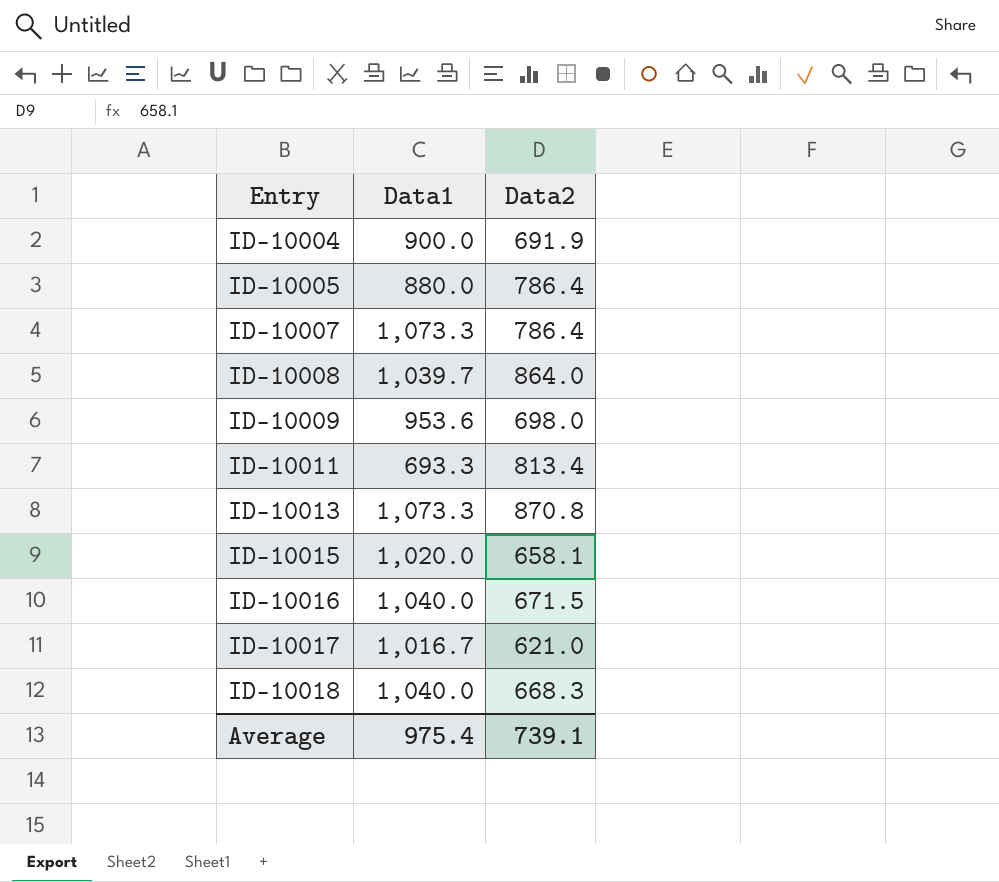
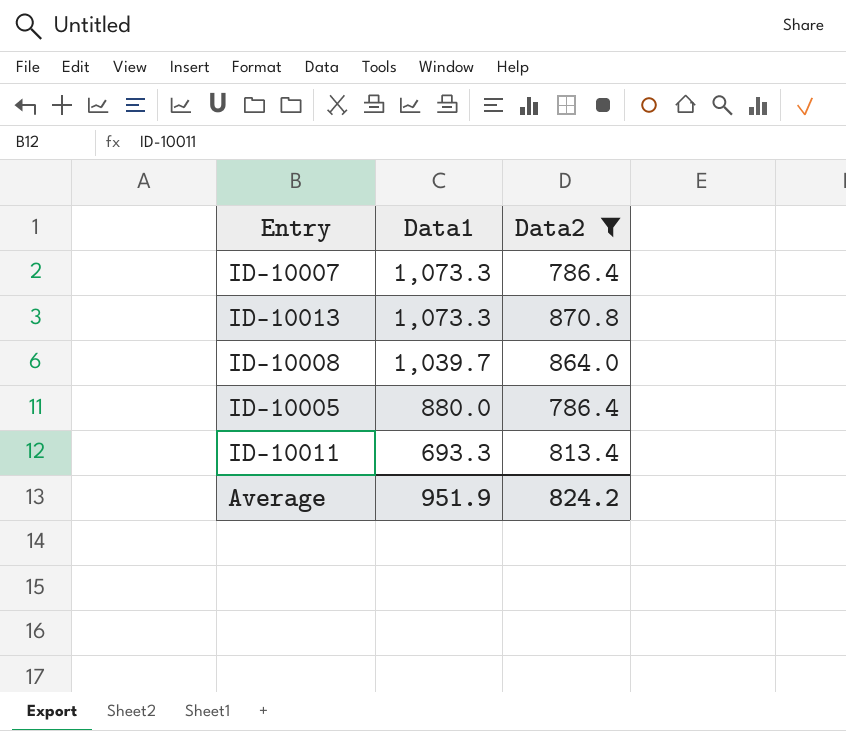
filter: none -> Data2 >= 786.4
row order: Entry ascending -> Data1 descending
Average | Data1: 975.4 -> 951.9
Average | Data2: 739.1 -> 824.2

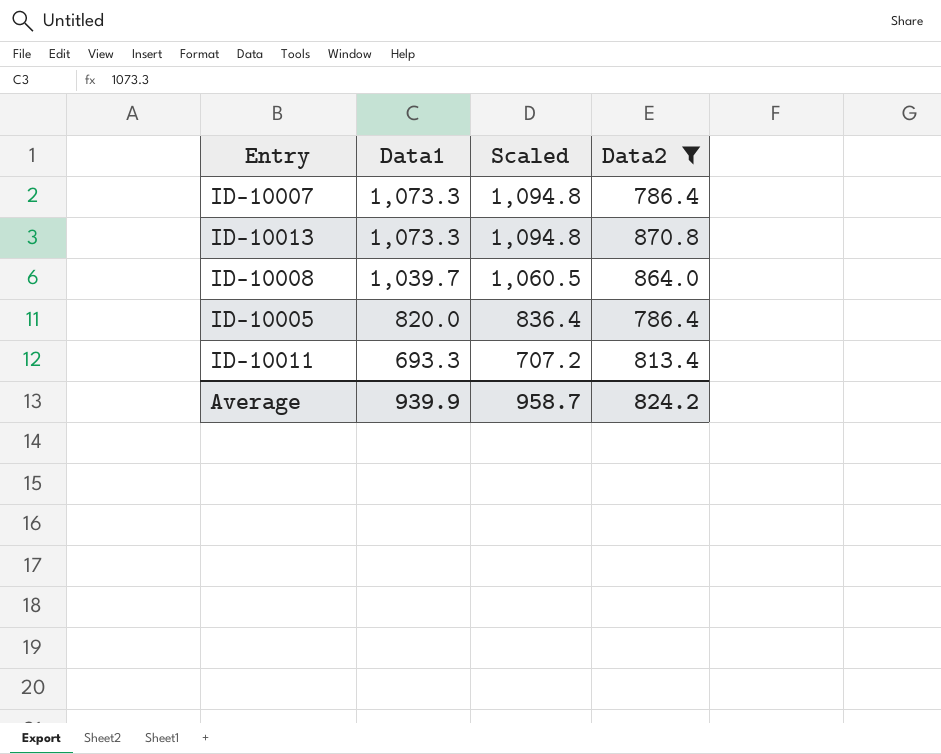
column Scaled | formula: none -> [Data1] * 1.02
ID-10005 | Data1: 880.0 -> 820.0
Average | Data1: 951.9 -> 939.9

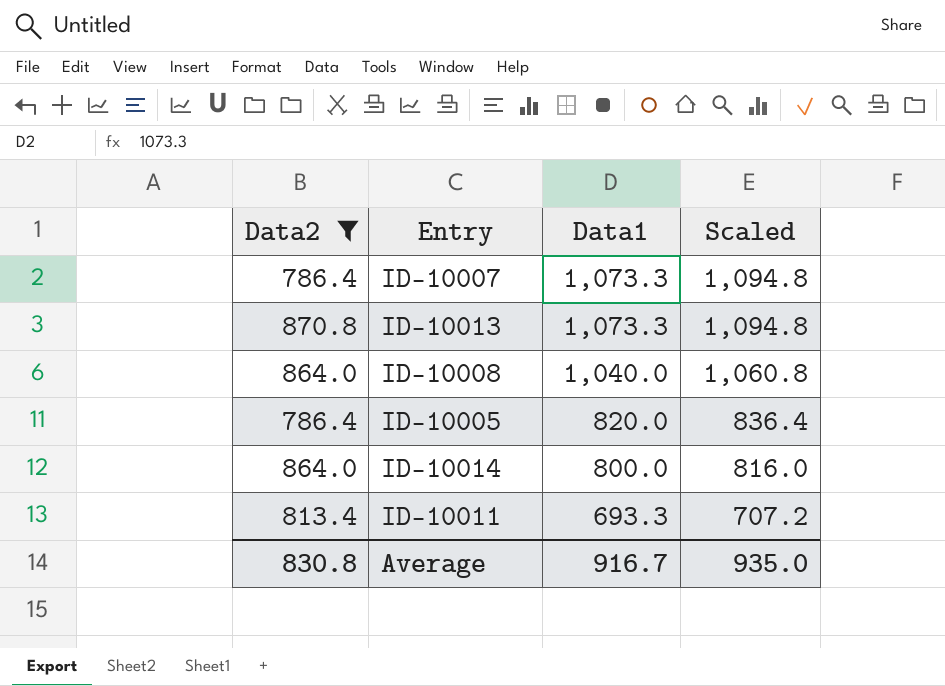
column Data2 | position: 4 -> 1
ID-10008 | Data1: 1,039.7 -> 1,040.0
ID-10008 | Scaled: 1,060.5 -> 1,060.8
row ID-10014: none -> 864.0 | 800.0 | 816.0
Average | Data2: 824.2 -> 830.8
Average | Data1: 939.9 -> 916.7
Average | Scaled: 958.7 -> 935.0

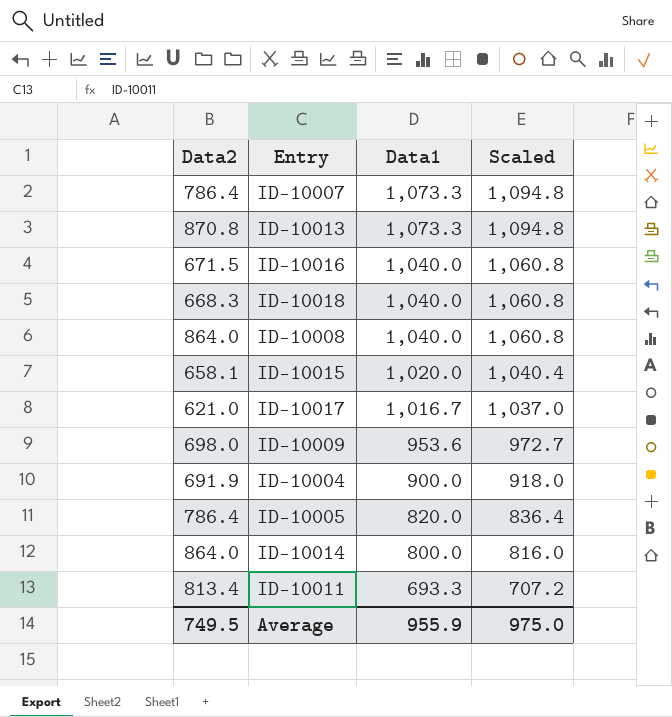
filter: Data2 >= 786.4 -> none
Average | Data2: 830.8 -> 749.5
Average | Data1: 916.7 -> 955.9
Average | Scaled: 935.0 -> 975.0

